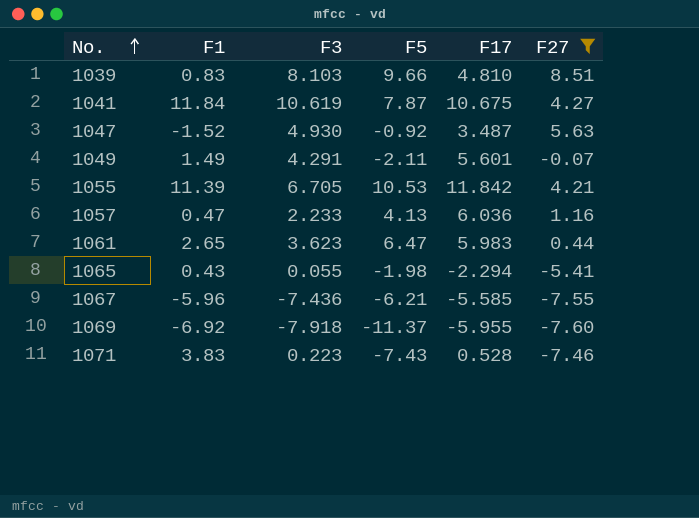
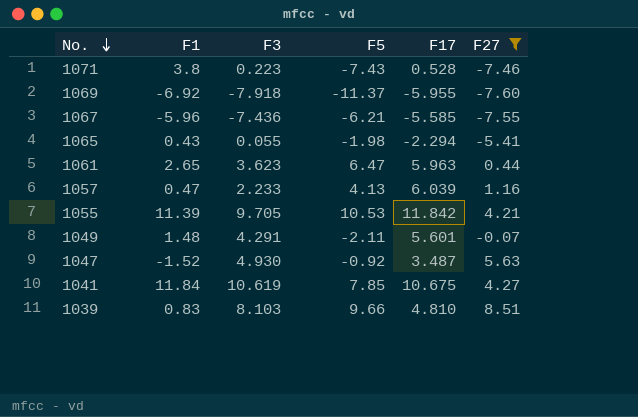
row order: No. ascending -> No. descending
1071 | F1: 3.83 -> 3.8
1061 | F17: 5.983 -> 5.963
1057 | F17: 6.036 -> 6.039
1055 | F3: 6.705 -> 9.705
1049 | F1: 1.49 -> 1.48
1041 | F5: 7.87 -> 7.85

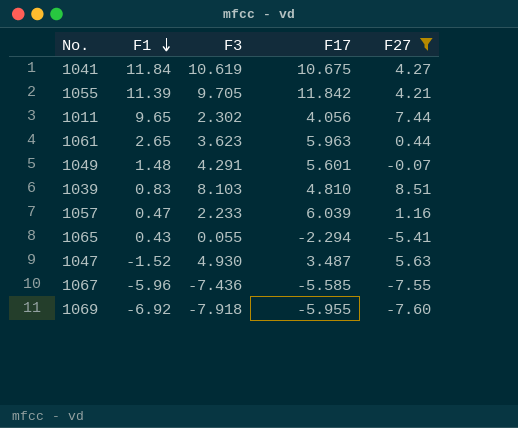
row order: No. descending -> F1 descending
column F5 | position: 4 -> none
row 1071: 3.8 | 0.223 | -7.43 | 0.528 | -7.46 -> none
row 1011: none -> 9.65 | 2.302 | 4.056 | 7.44

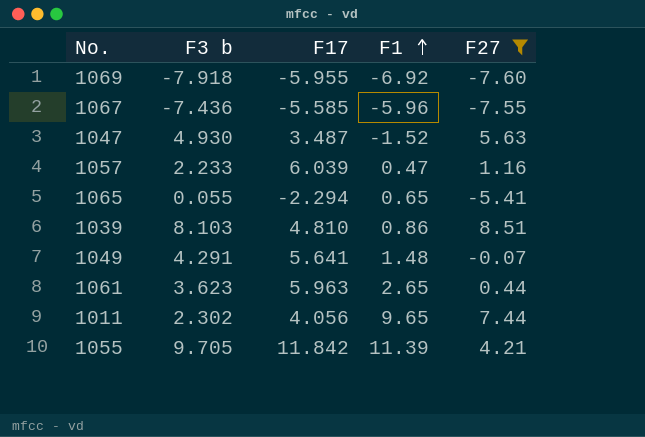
row order: F1 descending -> F1 ascending
column name: F3 -> F3 b
column F1 | position: 2 -> 4
row 1041: 11.84 | 10.619 | 10.675 | 4.27 -> none
1065 | F1: 0.43 -> 0.65
1039 | F1: 0.83 -> 0.86
1049 | F17: 5.601 -> 5.641

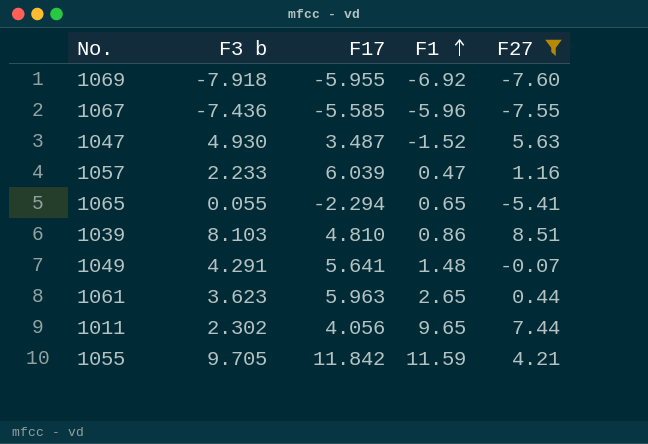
1055 | F1: 11.39 -> 11.59

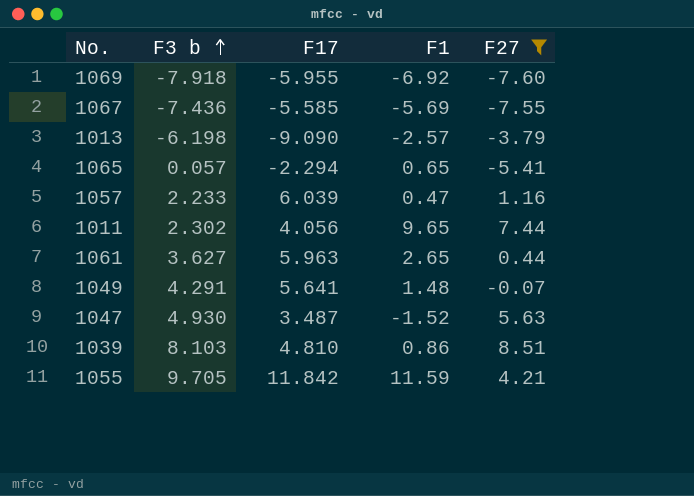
row order: F1 ascending -> F3 b ascending
1067 | F1: -5.96 -> -5.69
row 1013: none -> -6.198 | -9.090 | -2.57 | -3.79
1065 | F3 b: 0.055 -> 0.057
1061 | F3 b: 3.623 -> 3.627

